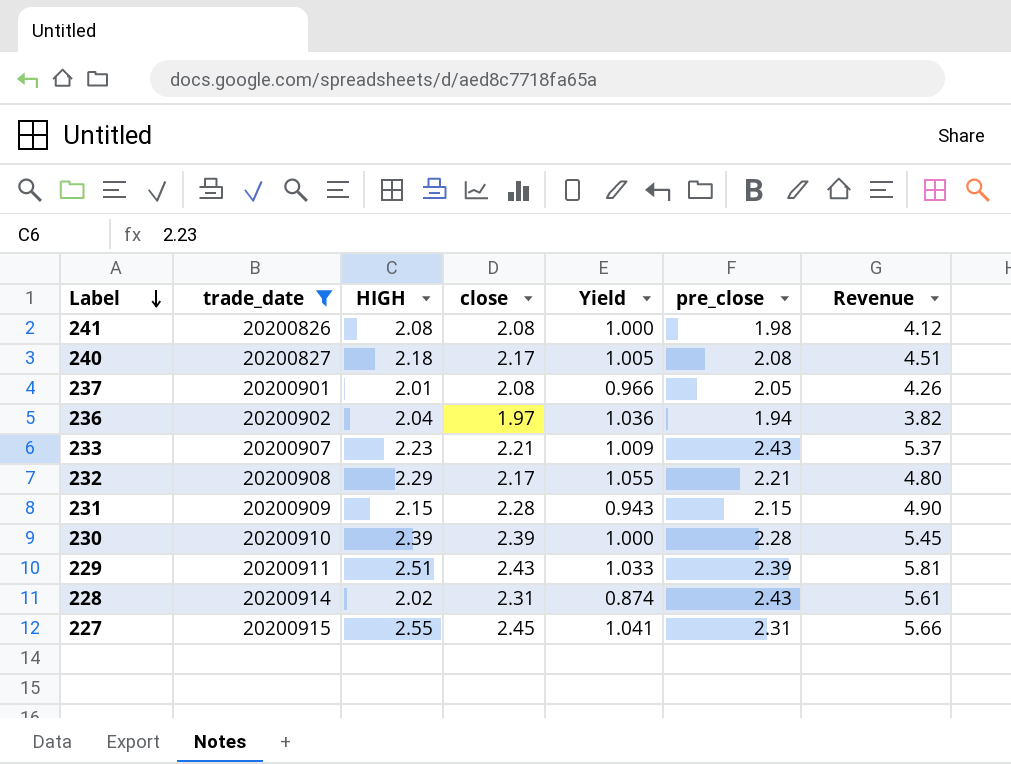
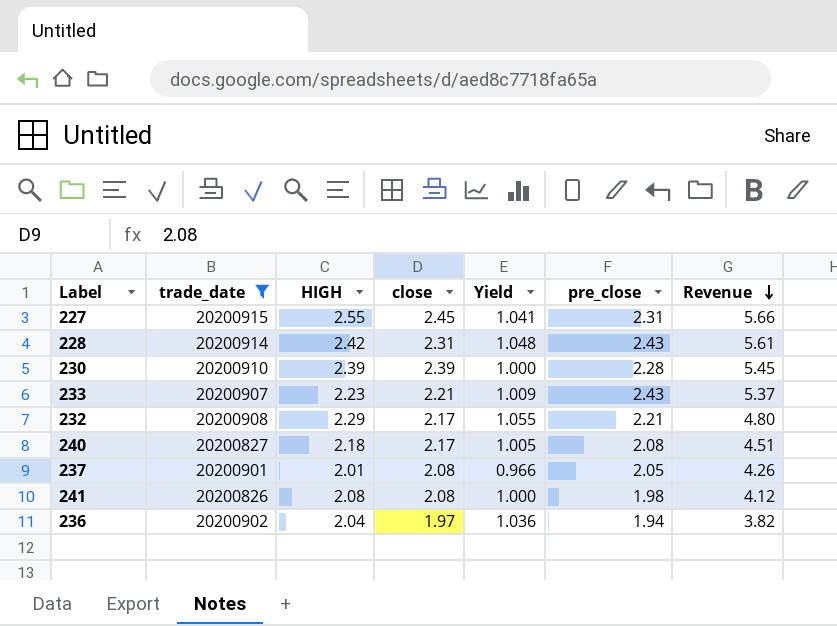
row order: Label descending -> Revenue descending
row 231: 20200909 | 2.15 | 2.28 | 0.943 | 2.15 | 4.90 -> none
row 229: 20200911 | 2.51 | 2.43 | 1.033 | 2.39 | 5.81 -> none
228 | HIGH: 2.02 -> 2.42
228 | Yield: 0.874 -> 1.048

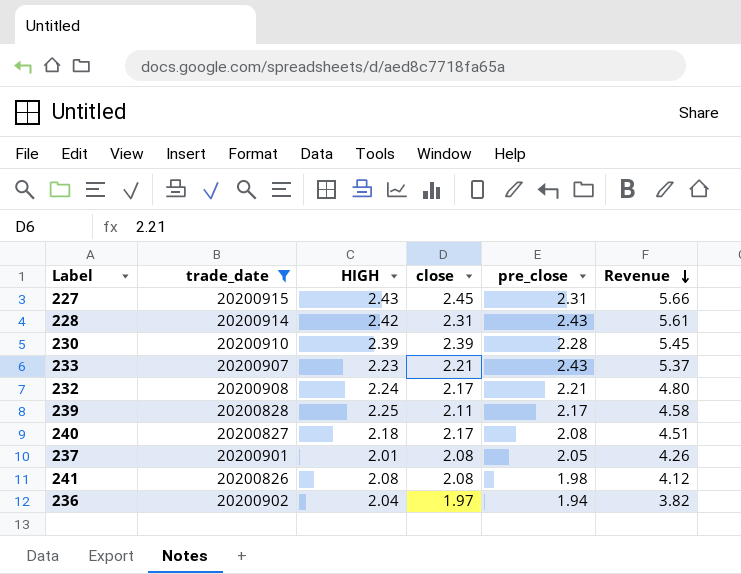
column Yield | formula: [HIGH] / [close] -> none
227 | HIGH: 2.55 -> 2.43
232 | HIGH: 2.29 -> 2.24
row 239: none -> 20200828 | 2.25 | 2.11 | 2.17 | 4.58

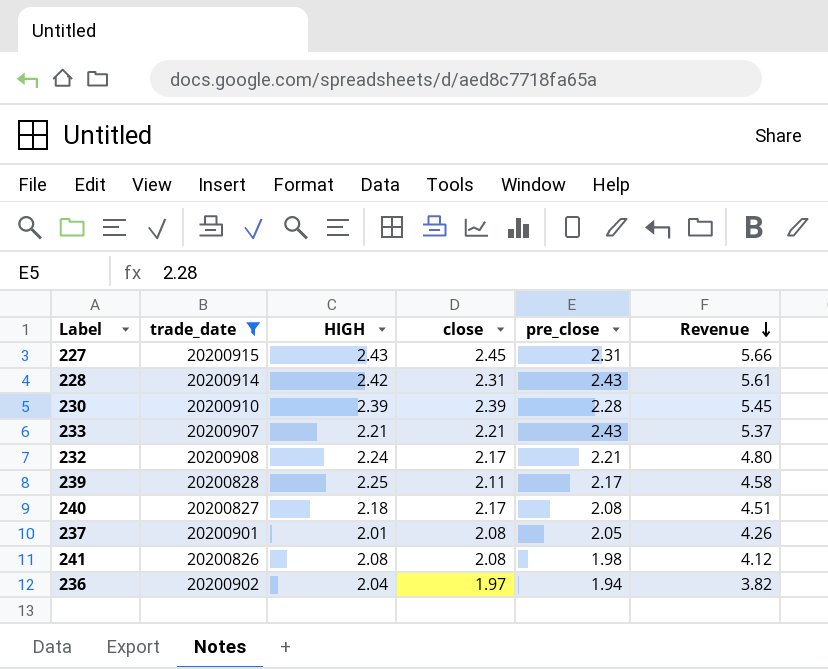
233 | HIGH: 2.23 -> 2.21

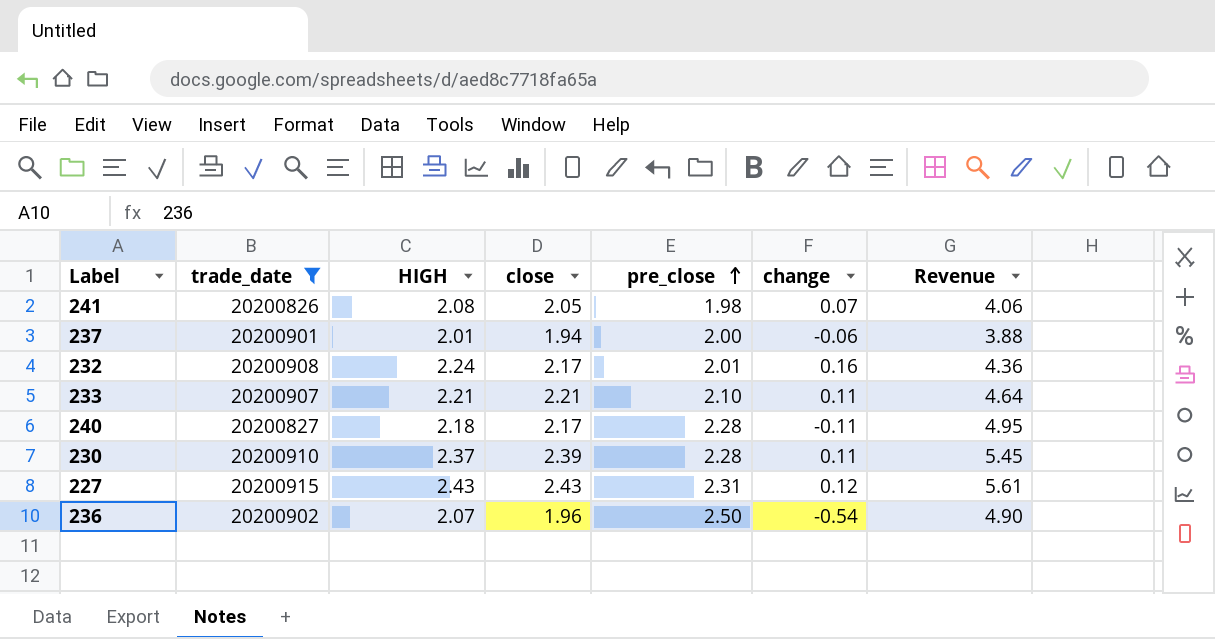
row order: Revenue descending -> pre_close ascending
column change | formula: none -> [close] - [pre_close]
row 228: 20200914 | 2.42 | 2.31 | 2.43 | 5.61 -> none
row 239: 20200828 | 2.25 | 2.11 | 2.17 | 4.58 -> none
241 | close: 2.08 -> 2.05
241 | Revenue: 4.12 -> 4.06
237 | close: 2.08 -> 1.94
237 | pre_close: 2.05 -> 2.00
237 | Revenue: 4.26 -> 3.88
232 | pre_close: 2.21 -> 2.01
232 | Revenue: 4.80 -> 4.36
233 | pre_close: 2.43 -> 2.10
233 | Revenue: 5.37 -> 4.64
240 | pre_close: 2.08 -> 2.28
240 | Revenue: 4.51 -> 4.95
230 | HIGH: 2.39 -> 2.37
227 | close: 2.45 -> 2.43
227 | Revenue: 5.66 -> 5.61
236 | HIGH: 2.04 -> 2.07
236 | close: 1.97 -> 1.96
236 | pre_close: 1.94 -> 2.50
236 | Revenue: 3.82 -> 4.90

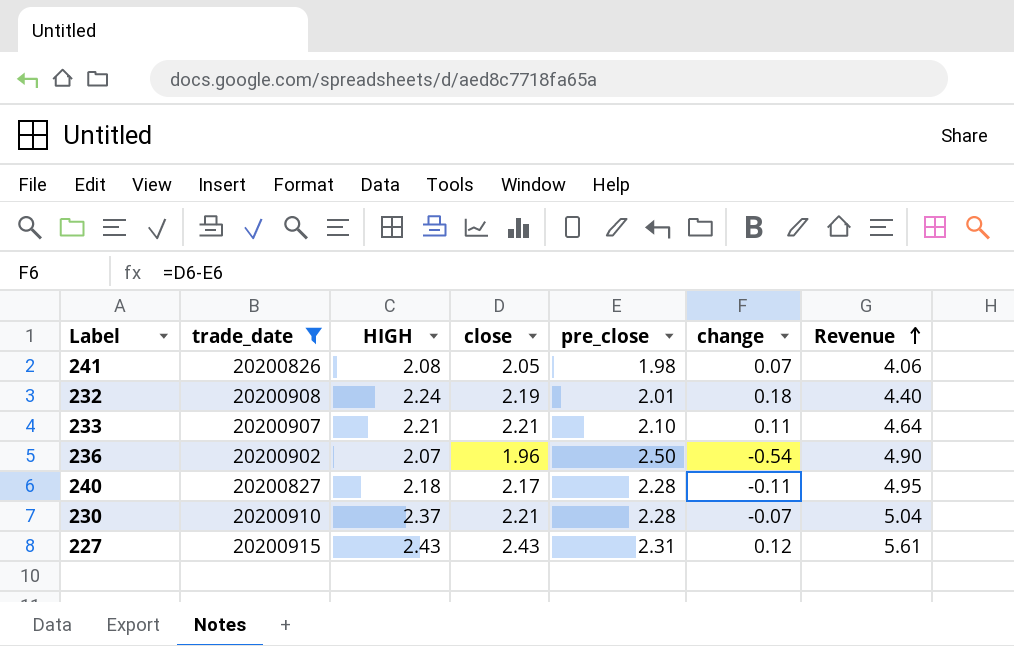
row order: pre_close ascending -> Revenue ascending
row 237: 20200901 | 2.01 | 1.94 | 2.00 | -0.06 | 3.88 -> none
232 | close: 2.17 -> 2.19
232 | change: 0.16 -> 0.18
232 | Revenue: 4.36 -> 4.40
230 | close: 2.39 -> 2.21
230 | change: 0.11 -> -0.07
230 | Revenue: 5.45 -> 5.04

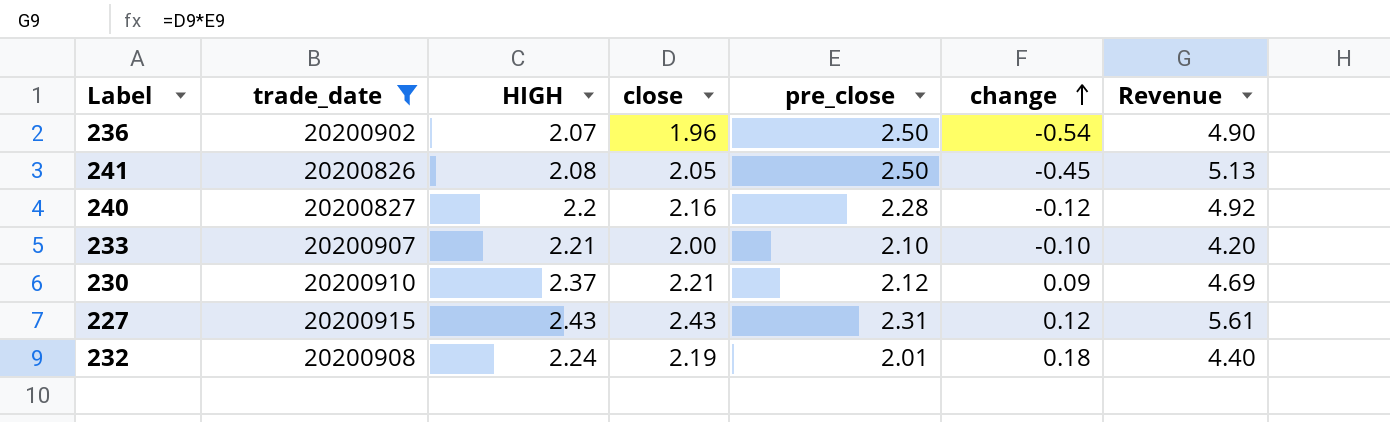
row order: Revenue ascending -> change ascending
241 | pre_close: 1.98 -> 2.50
241 | change: 0.07 -> -0.45
241 | Revenue: 4.06 -> 5.13
240 | HIGH: 2.18 -> 2.2
240 | close: 2.17 -> 2.16
240 | change: -0.11 -> -0.12
240 | Revenue: 4.95 -> 4.92
233 | close: 2.21 -> 2.00
233 | change: 0.11 -> -0.10
233 | Revenue: 4.64 -> 4.20
230 | pre_close: 2.28 -> 2.12
230 | change: -0.07 -> 0.09
230 | Revenue: 5.04 -> 4.69

